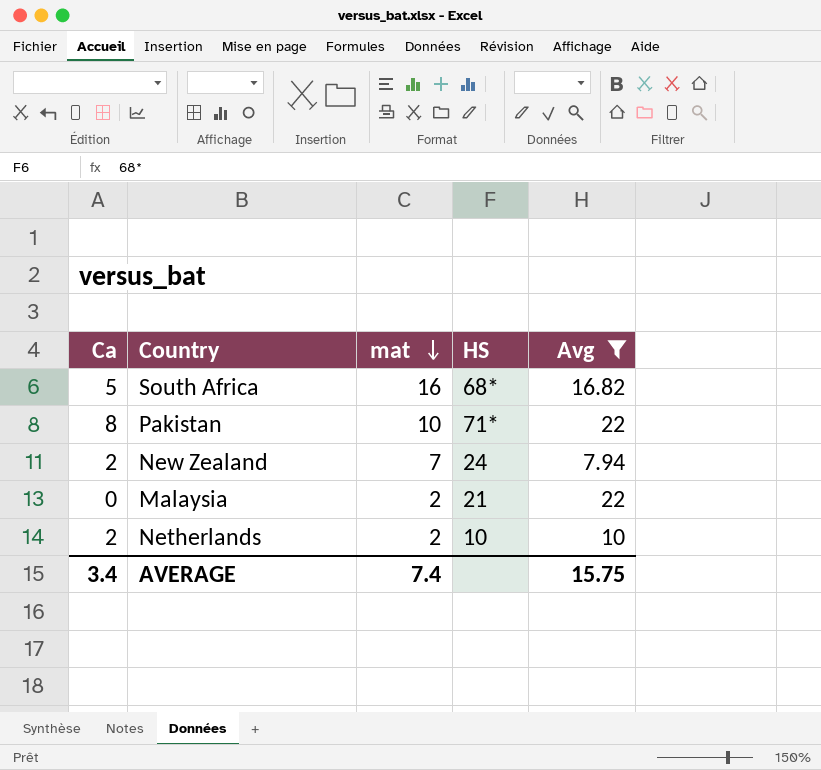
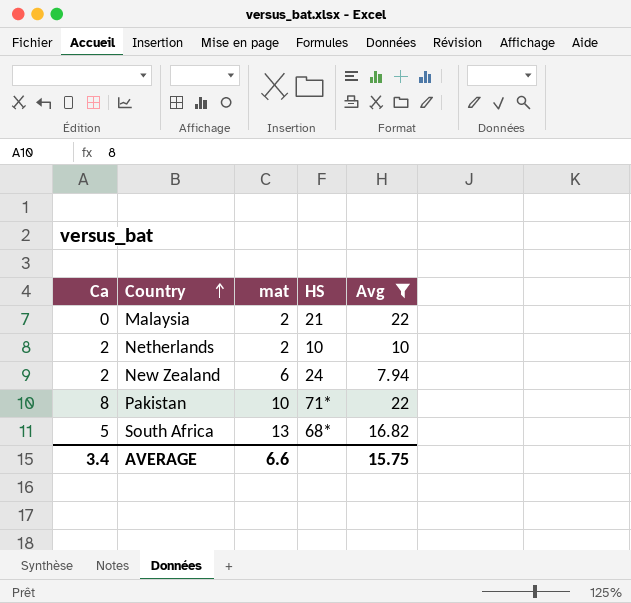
row order: mat descending -> Country ascending
New Zealand | mat: 7 -> 6
South Africa | mat: 16 -> 13
AVERAGE | mat: 7.4 -> 6.6

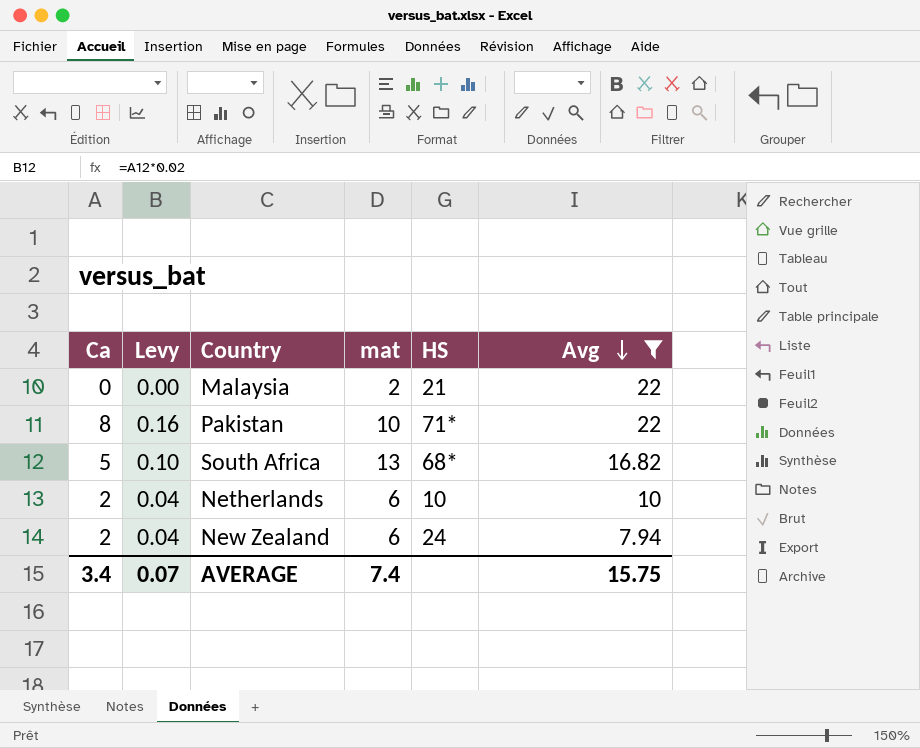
row order: Country ascending -> Avg descending
column Levy | formula: none -> [Ca] * 0.02
Netherlands | mat: 2 -> 6
AVERAGE | mat: 6.6 -> 7.4

